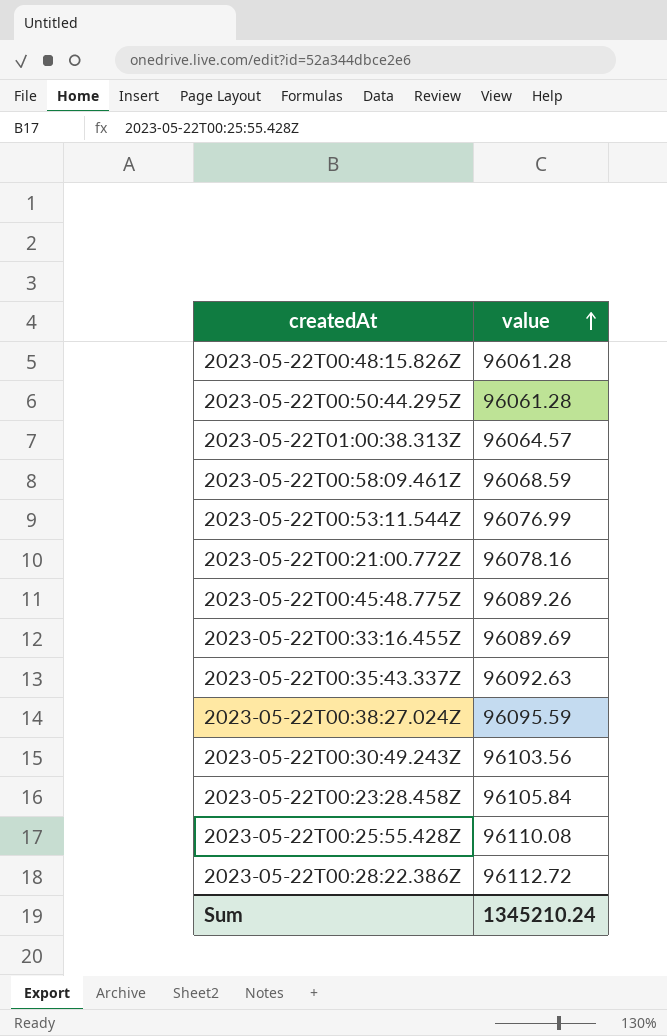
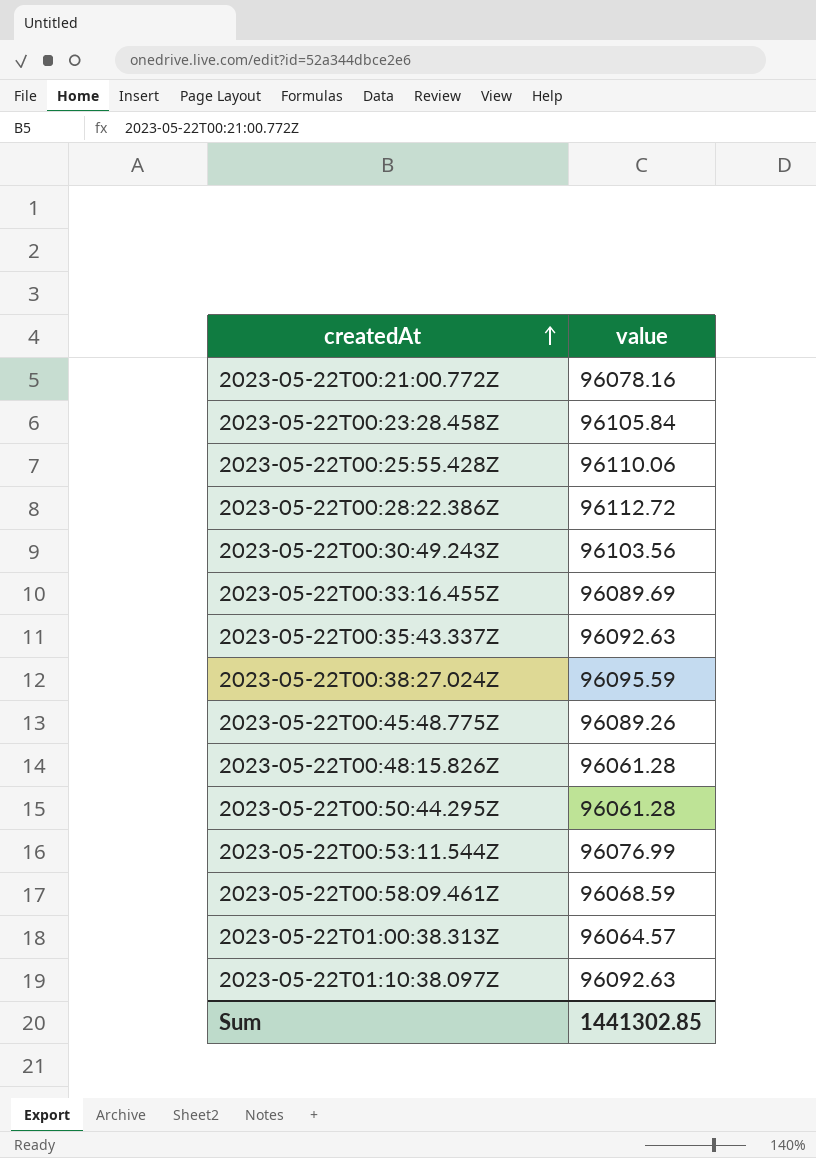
row order: value ascending -> createdAt ascending
2023-05-22T00:25:55.428Z | value: 96110.08 -> 96110.06
row 2023-05-22T01:10:38.097Z: none -> 96092.63
Sum | value: 1345210.24 -> 1441302.85

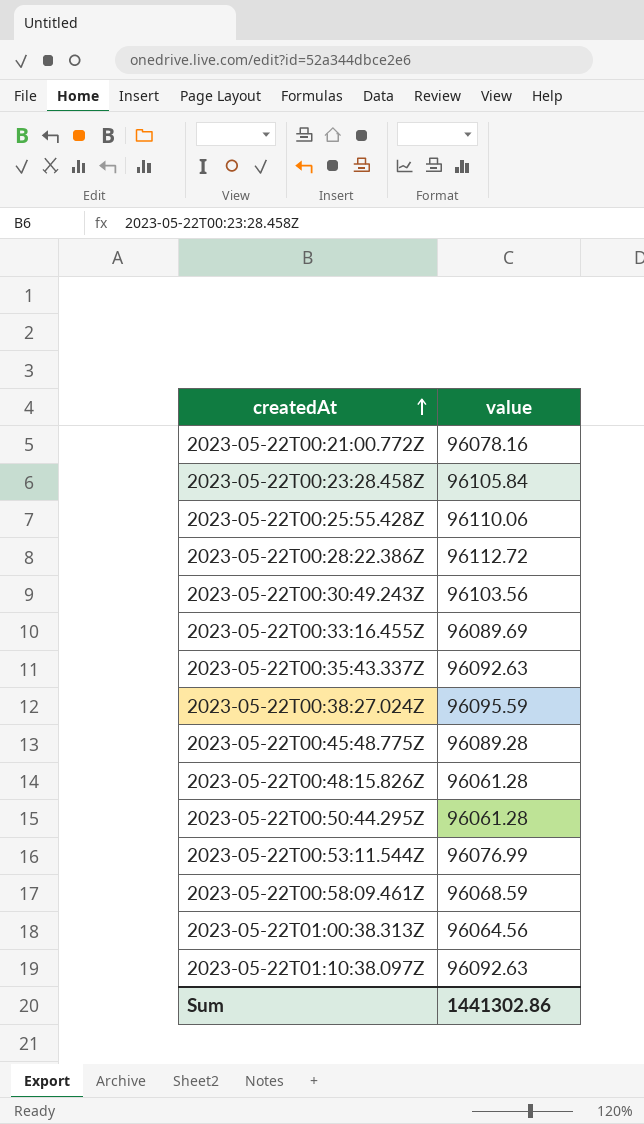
2023-05-22T00:45:48.775Z | value: 96089.26 -> 96089.28
2023-05-22T01:00:38.313Z | value: 96064.57 -> 96064.56
Sum | value: 1441302.85 -> 1441302.86

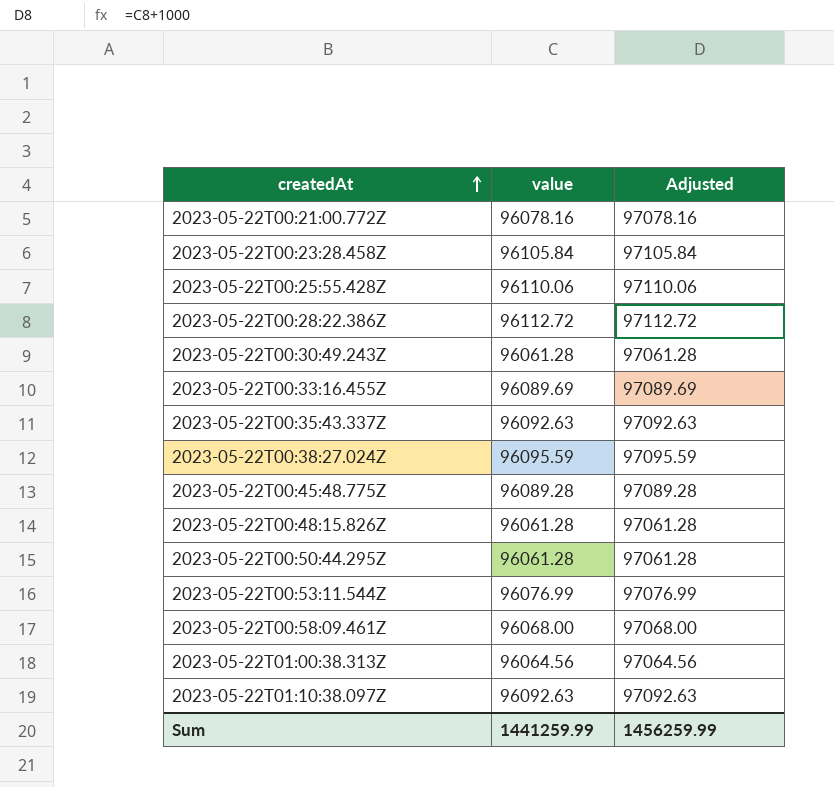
column Adjusted | formula: none -> [value] + 1000
2023-05-22T00:30:49.243Z | value: 96103.56 -> 96061.28
2023-05-22T00:58:09.461Z | value: 96068.59 -> 96068.00
Sum | value: 1441302.86 -> 1441259.99

